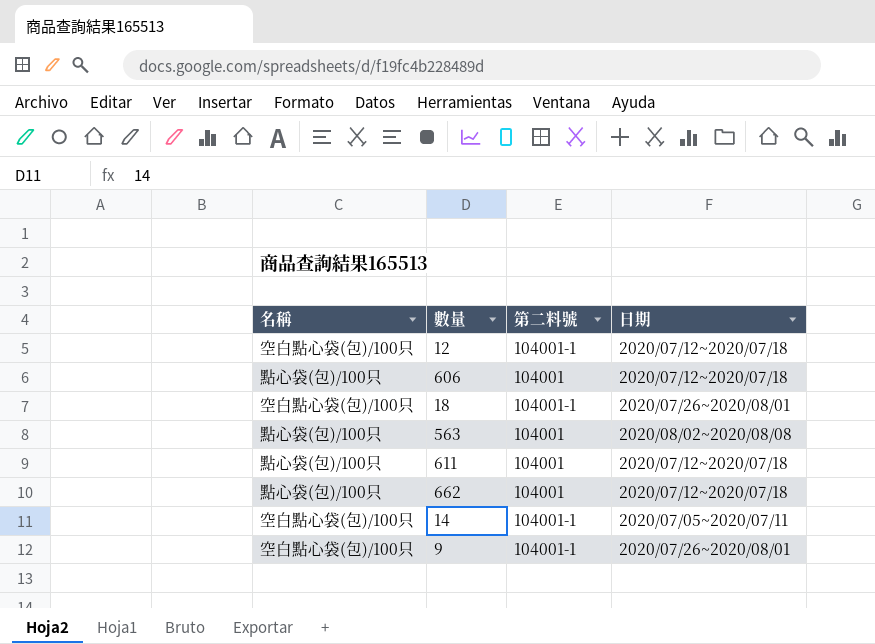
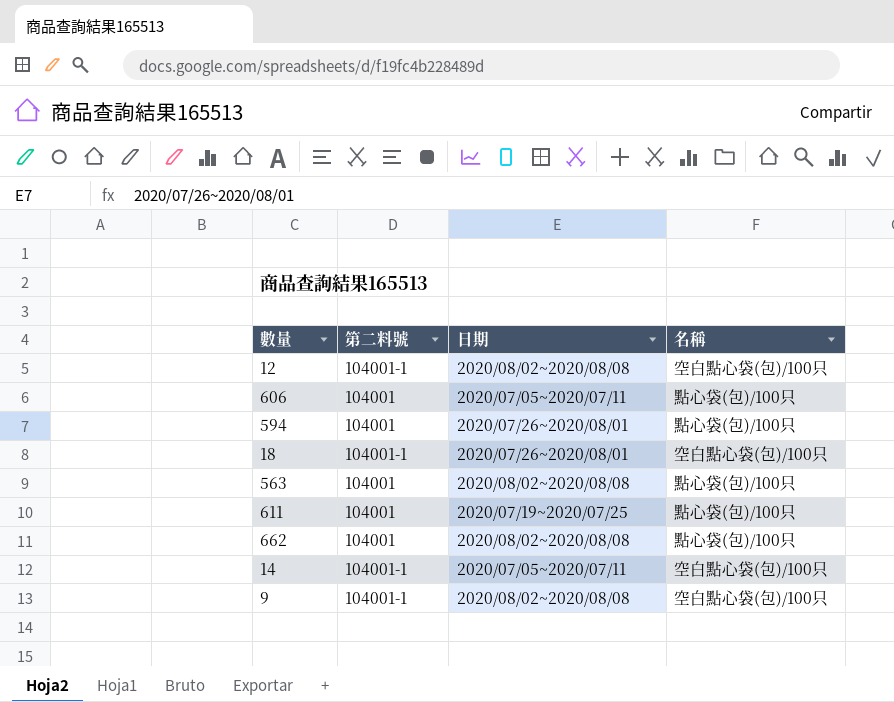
column 名稱 | position: 1 -> 4
12 | 日期: 2020/07/12~2020/07/18 -> 2020/08/02~2020/08/08
606 | 日期: 2020/07/12~2020/07/18 -> 2020/07/05~2020/07/11
row 594: none -> 104001 | 2020/07/26~2020/08/01 | 點心袋(包)/100只
611 | 日期: 2020/07/12~2020/07/18 -> 2020/07/19~2020/07/25
662 | 日期: 2020/07/12~2020/07/18 -> 2020/08/02~2020/08/08
9 | 日期: 2020/07/26~2020/08/01 -> 2020/08/02~2020/08/08

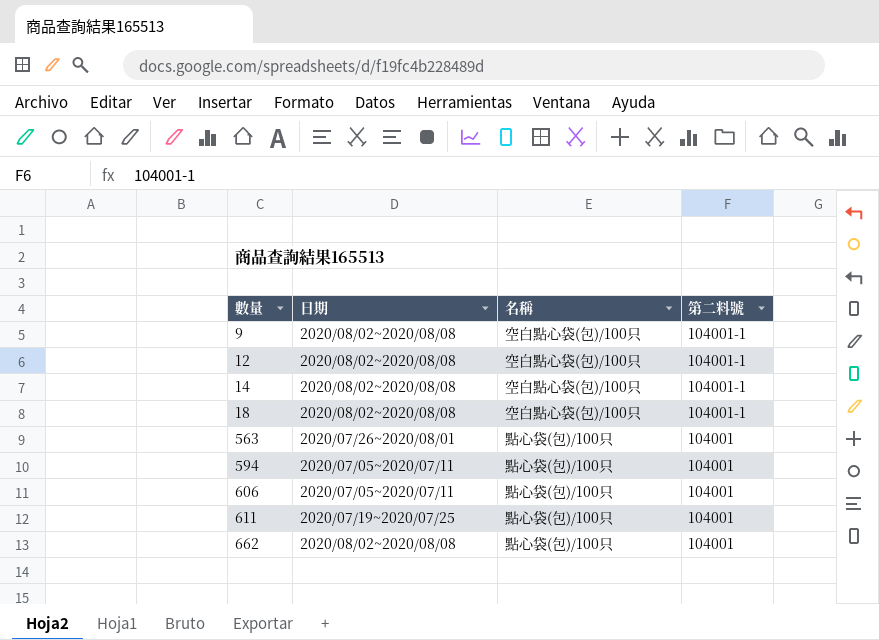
row order: none -> 數量 ascending
column 第二料號 | position: 2 -> 4
14 | 日期: 2020/07/05~2020/07/11 -> 2020/08/02~2020/08/08
18 | 日期: 2020/07/26~2020/08/01 -> 2020/08/02~2020/08/08
563 | 日期: 2020/08/02~2020/08/08 -> 2020/07/26~2020/08/01
594 | 日期: 2020/07/26~2020/08/01 -> 2020/07/05~2020/07/11

